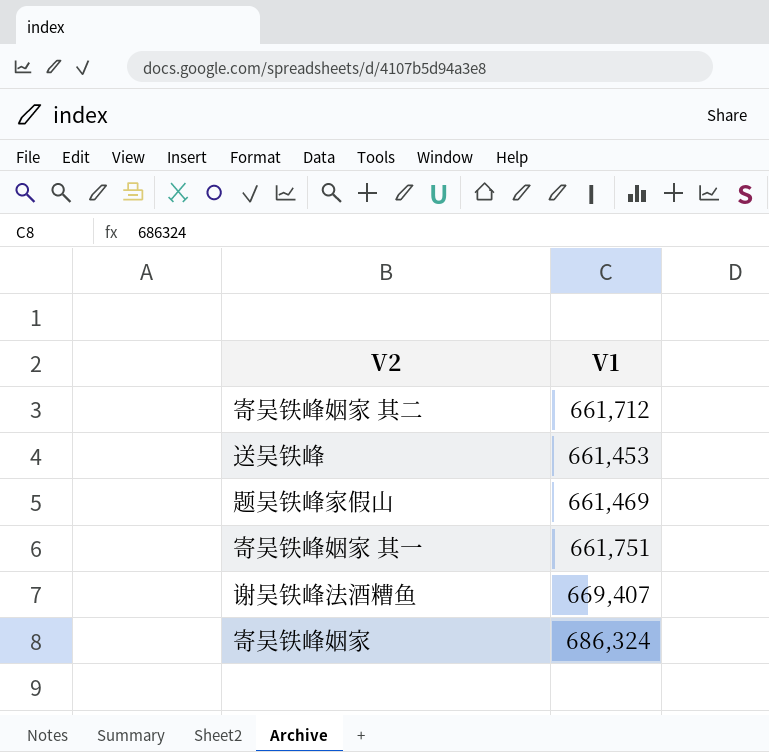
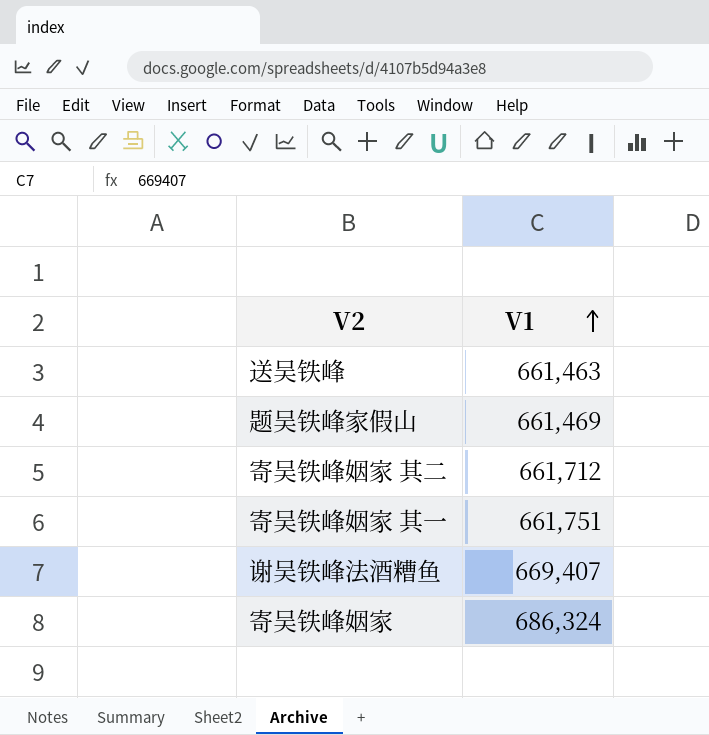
row order: none -> V1 ascending
送吴铁峰 | V1: 661,453 -> 661,463

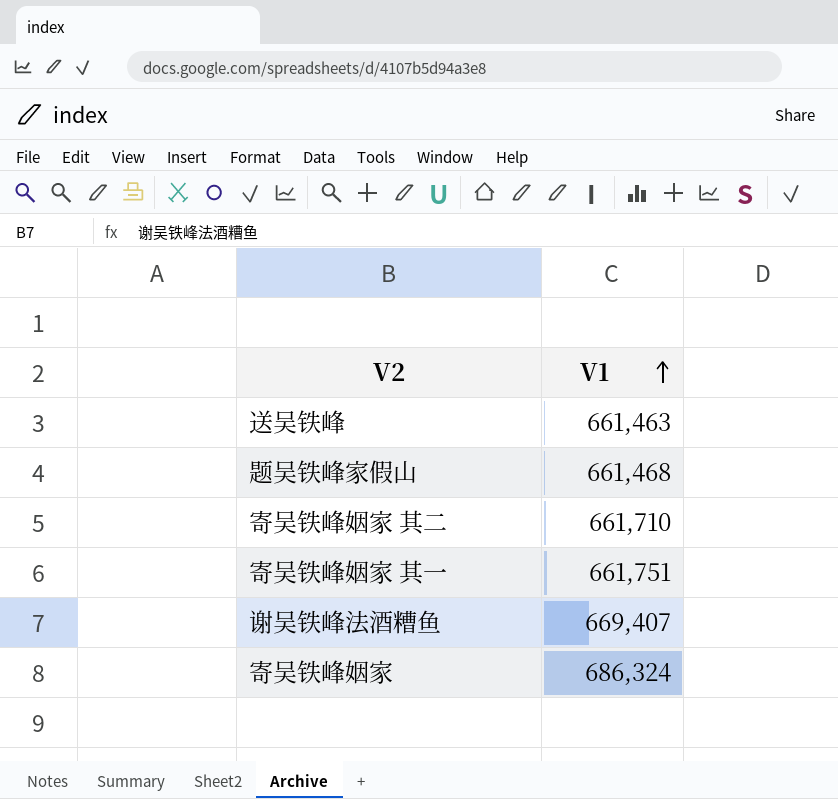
题吴铁峰家假山 | V1: 661,469 -> 661,468
寄吴铁峰姻家 其二 | V1: 661,712 -> 661,710

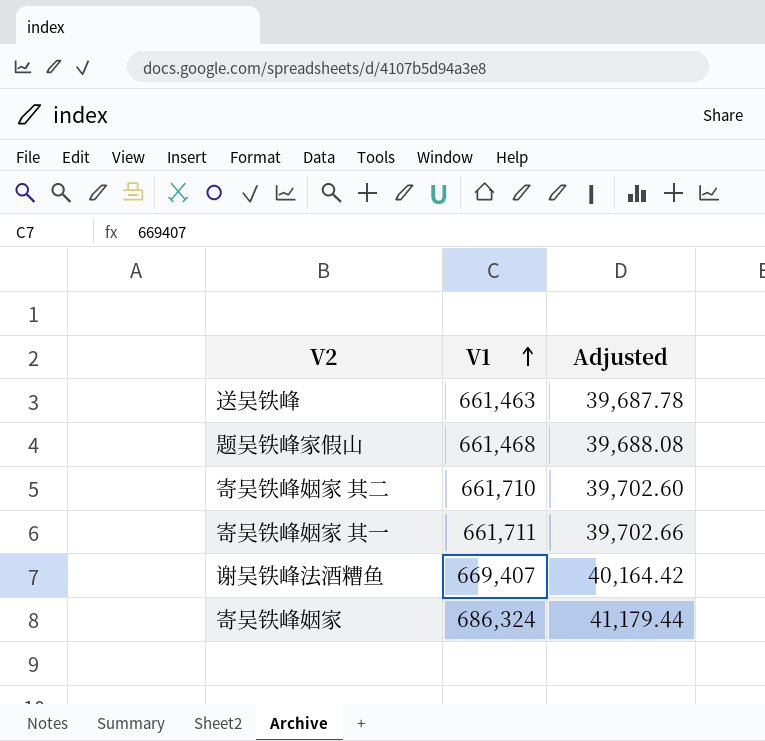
column Adjusted | formula: none -> [V1] * 0.06
寄吴铁峰姻家 其一 | V1: 661,751 -> 661,711

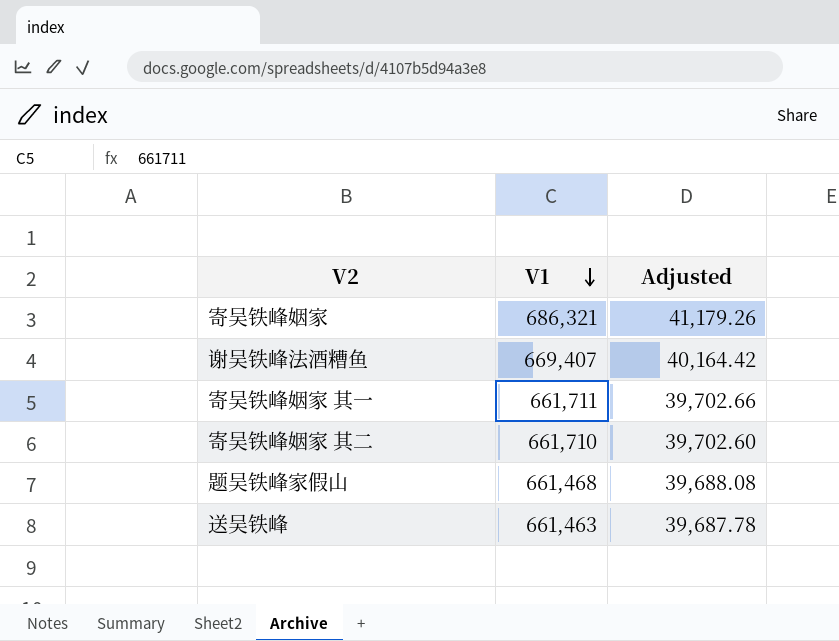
row order: V1 ascending -> V1 descending
寄吴铁峰姻家 | V1: 686,324 -> 686,321
寄吴铁峰姻家 | Adjusted: 41,179.44 -> 41,179.26

